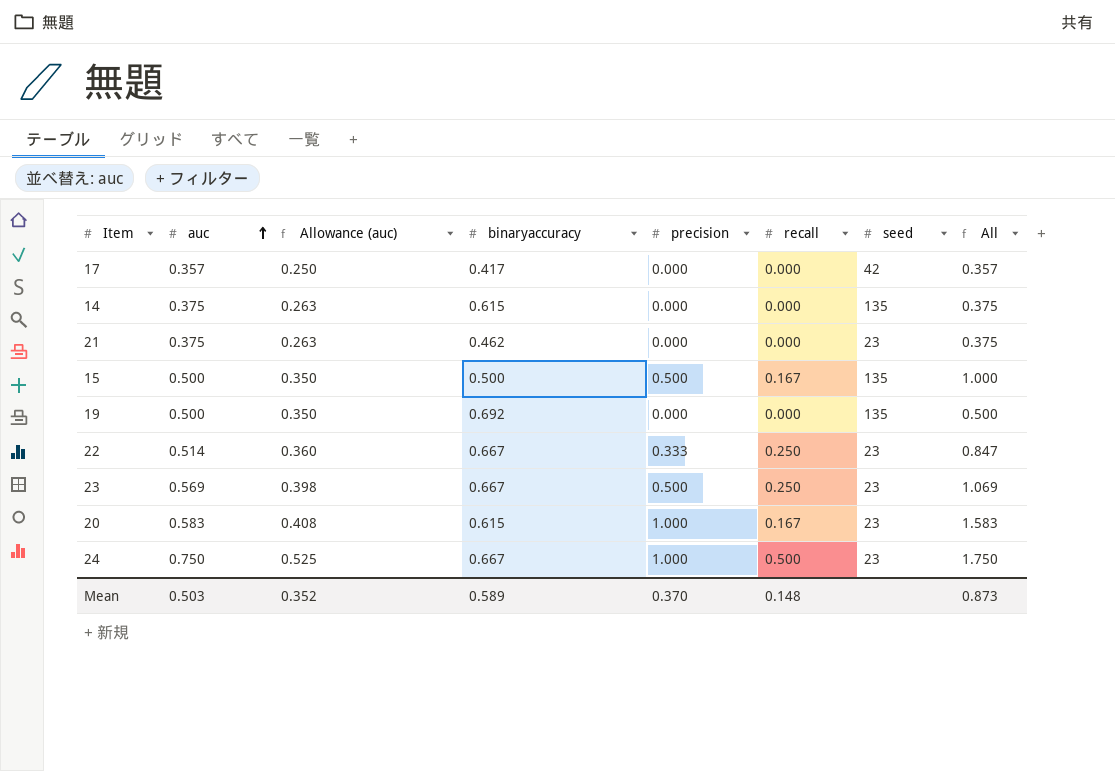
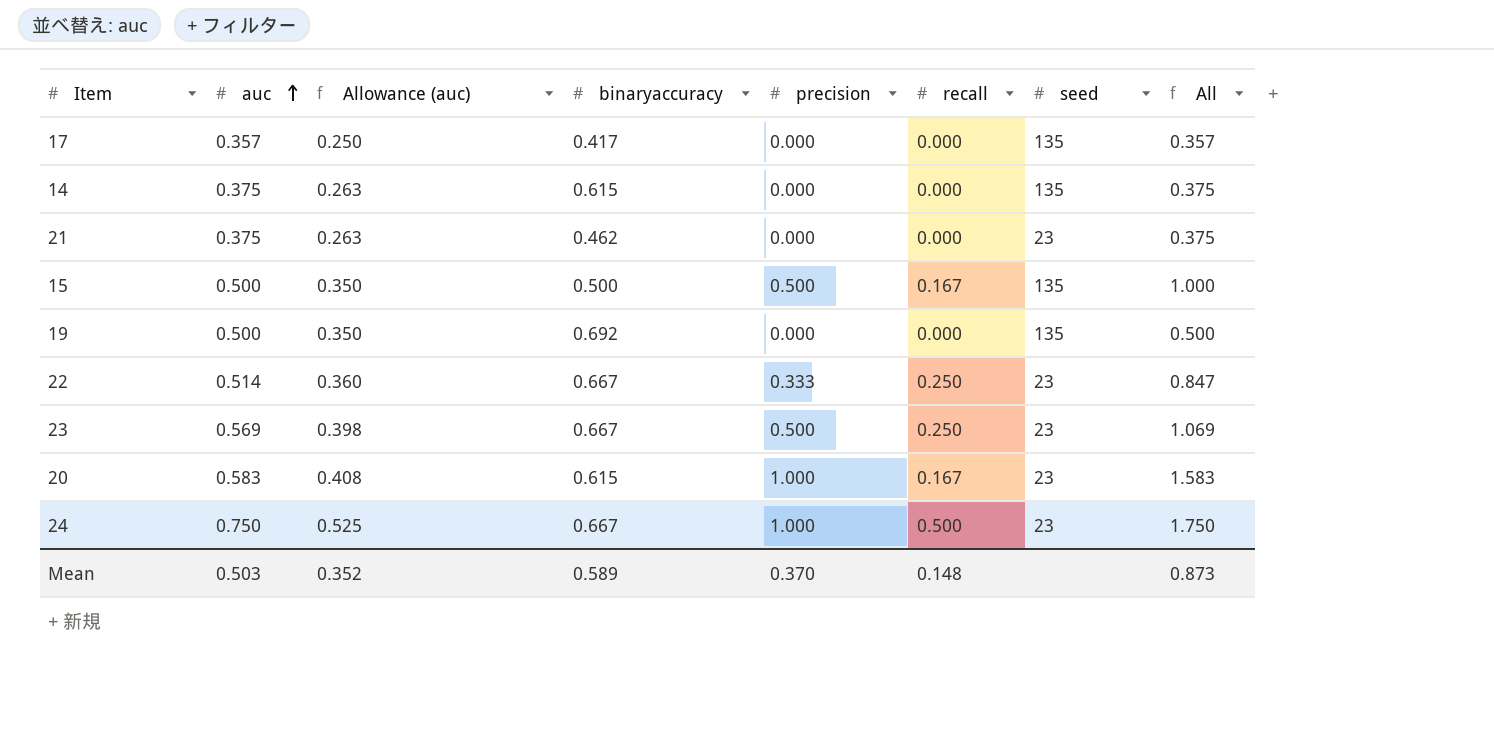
17 | seed: 42 -> 135

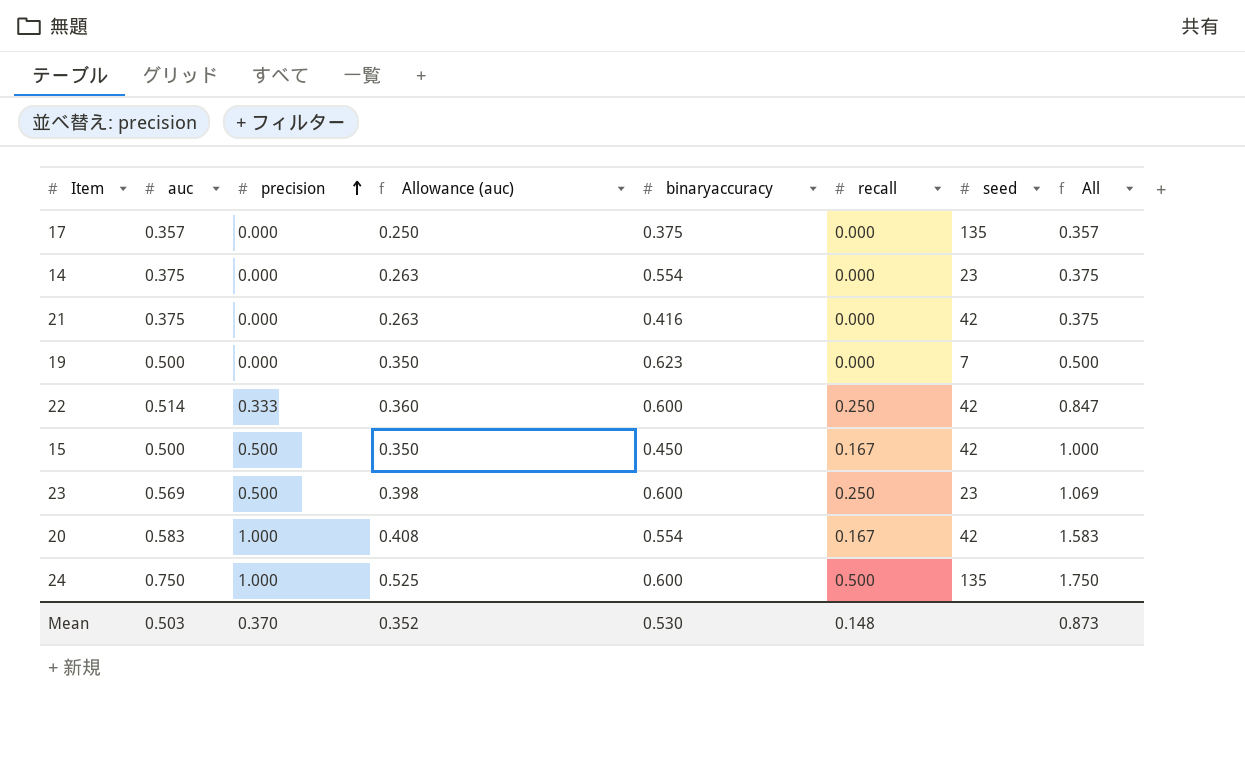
row order: auc ascending -> precision ascending
column precision | position: 5 -> 3
17 | binaryaccuracy: 0.417 -> 0.375
14 | binaryaccuracy: 0.615 -> 0.554
14 | seed: 135 -> 23
21 | binaryaccuracy: 0.462 -> 0.416
21 | seed: 23 -> 42
19 | binaryaccuracy: 0.692 -> 0.623
19 | seed: 135 -> 7
22 | binaryaccuracy: 0.667 -> 0.600
22 | seed: 23 -> 42
15 | binaryaccuracy: 0.500 -> 0.450
15 | seed: 135 -> 42
23 | binaryaccuracy: 0.667 -> 0.600
20 | binaryaccuracy: 0.615 -> 0.554
20 | seed: 23 -> 42
24 | binaryaccuracy: 0.667 -> 0.600
24 | seed: 23 -> 135
Mean | binaryaccuracy: 0.589 -> 0.530

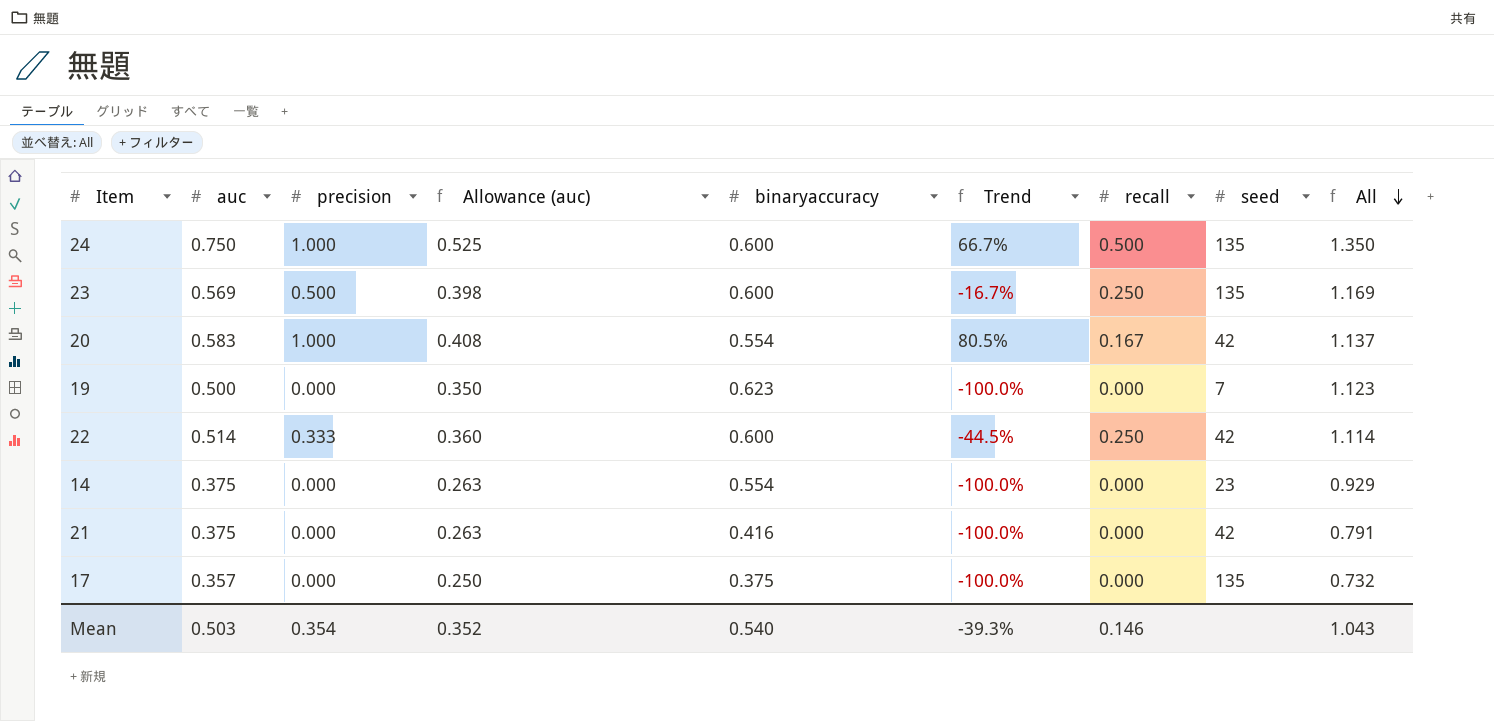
row order: precision ascending -> All descending
column Trend | formula: none -> ([precision] - [binaryaccuracy]) / [binaryaccuracy]
column All | formula: [auc] + [precision] -> [auc] + [binaryaccuracy]
row 15: 0.500 | 0.500 | 0.350 | 0.450 | 0.167 | 42 | 1.000 -> none
23 | seed: 23 -> 135
Mean | precision: 0.370 -> 0.354
Mean | binaryaccuracy: 0.530 -> 0.540
Mean | recall: 0.148 -> 0.146
Mean | All: 0.873 -> 1.043

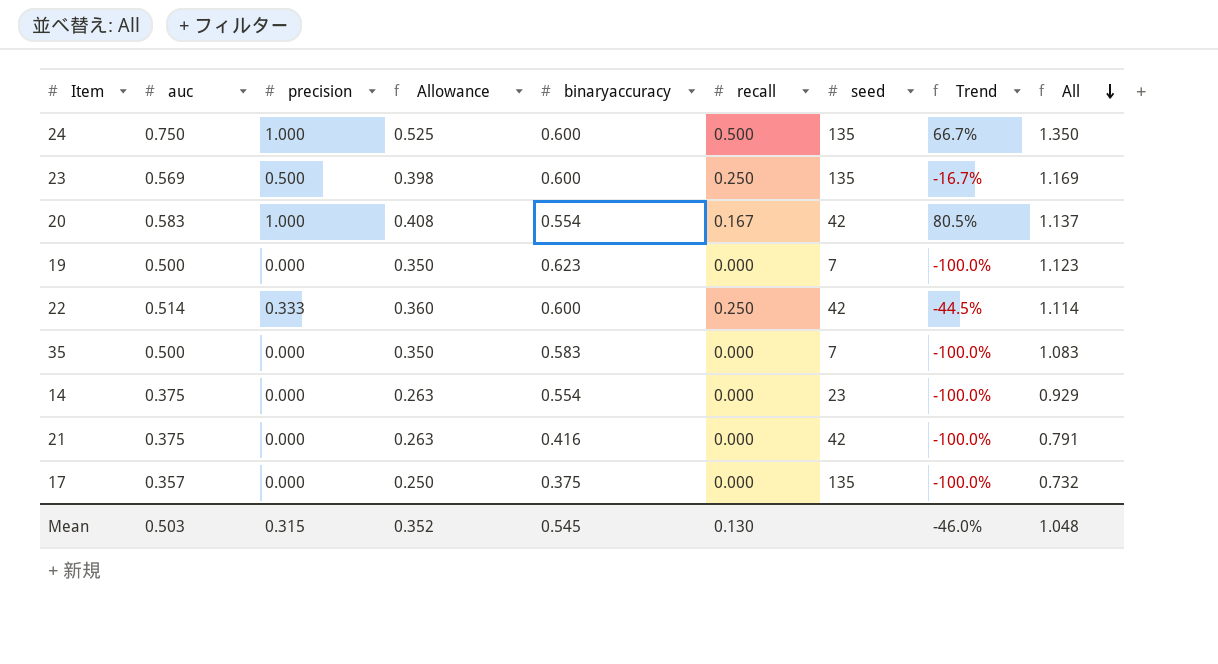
column name: Allowance (auc) -> Allowance
column Trend | position: 6 -> 8
row 35: none -> 0.500 | 0.000 | 0.350 | 0.583 | 0.000 | 7 | -100.0% | 1.083
Mean | precision: 0.354 -> 0.315
Mean | binaryaccuracy: 0.540 -> 0.545
Mean | recall: 0.146 -> 0.130
Mean | Trend: -39.3% -> -46.0%
Mean | All: 1.043 -> 1.048

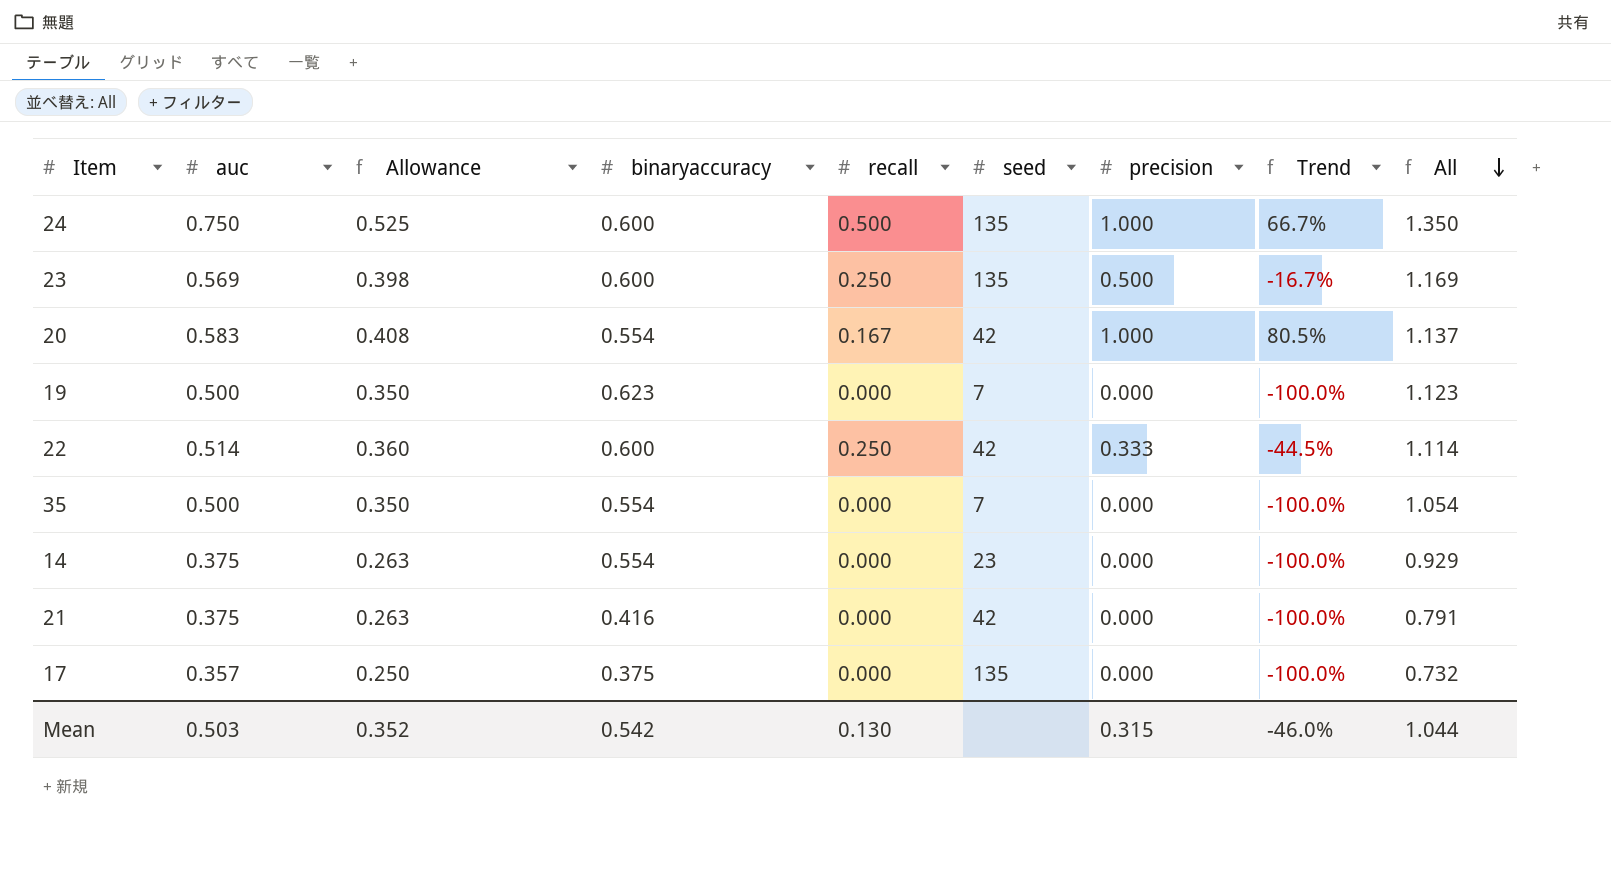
column precision | position: 3 -> 7
35 | binaryaccuracy: 0.583 -> 0.554
35 | All: 1.083 -> 1.054
Mean | binaryaccuracy: 0.545 -> 0.542
Mean | All: 1.048 -> 1.044

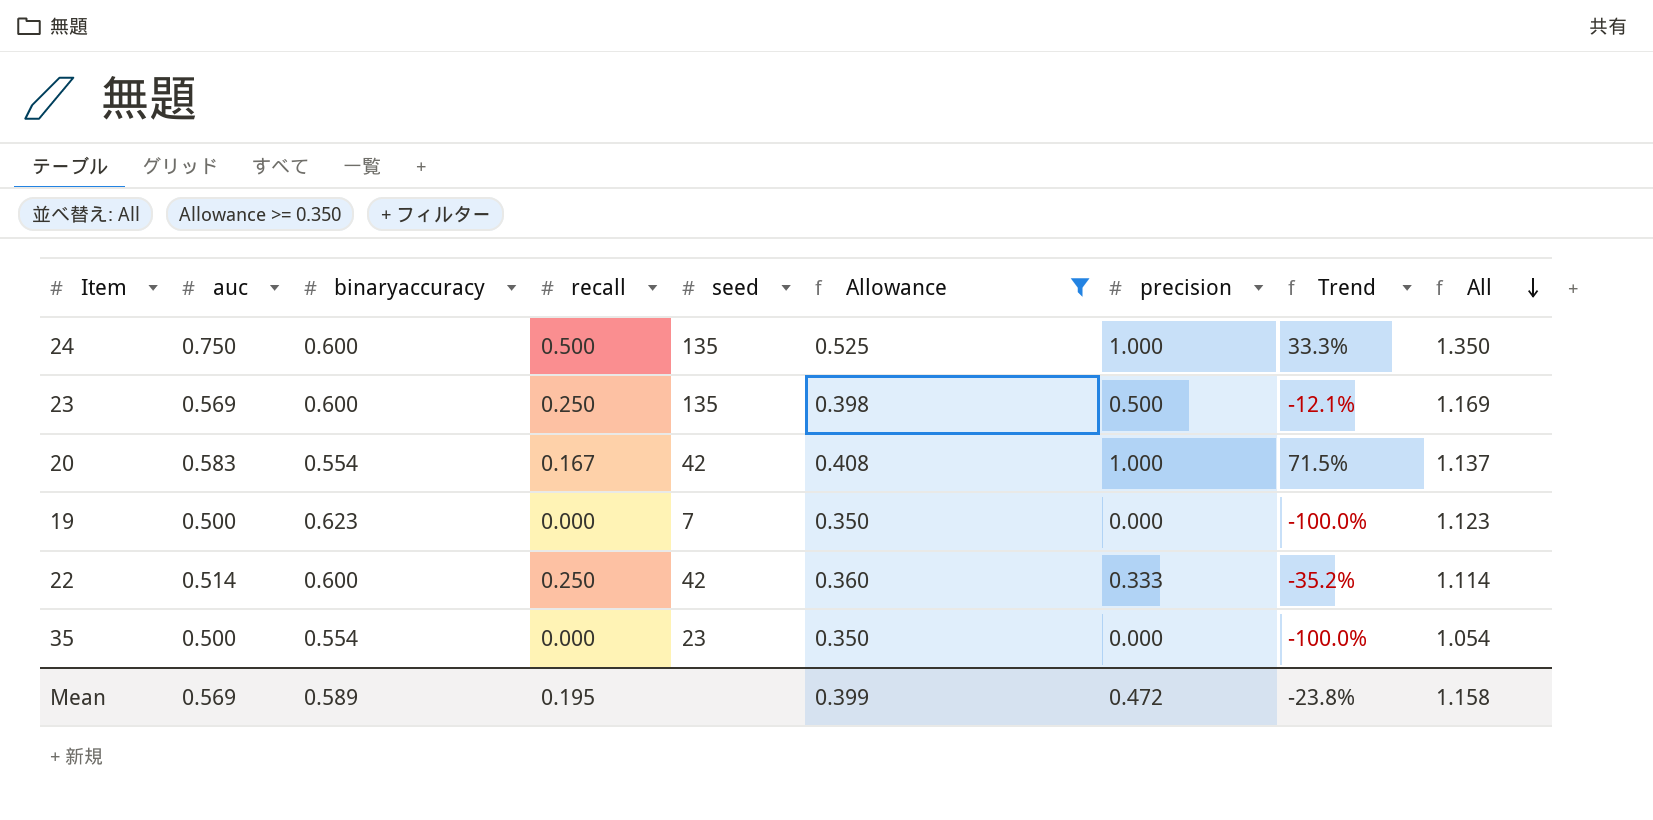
filter: none -> Allowance >= 0.350
column Allowance | position: 3 -> 6
column Trend | formula: ([precision] - [binaryaccuracy]) / [binaryaccuracy] -> ([precision] - [auc]) / [auc]
35 | seed: 7 -> 23
Mean | auc: 0.503 -> 0.569
Mean | binaryaccuracy: 0.542 -> 0.589
Mean | recall: 0.130 -> 0.195
Mean | Allowance: 0.352 -> 0.399
Mean | precision: 0.315 -> 0.472
Mean | Trend: -46.0% -> -23.8%
Mean | All: 1.044 -> 1.158

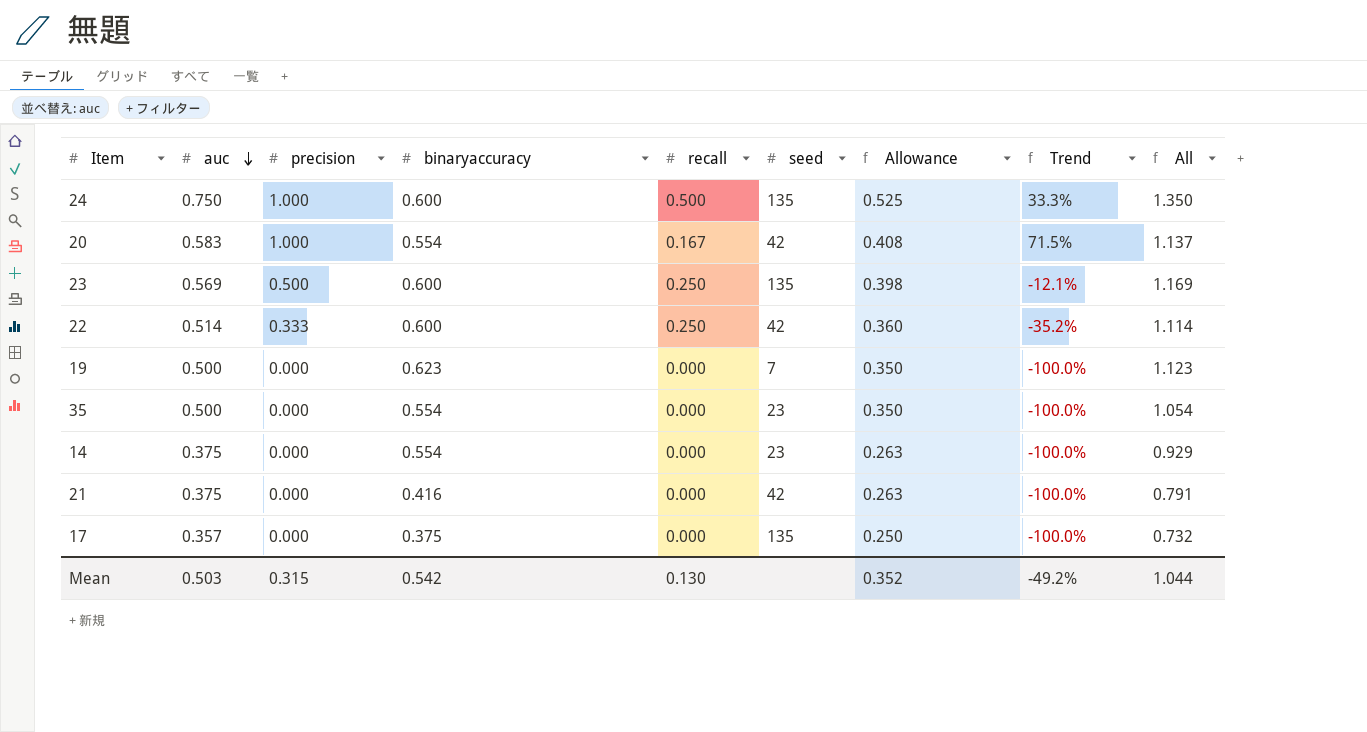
filter: Allowance >= 0.350 -> none
row order: All descending -> auc descending
column precision | position: 7 -> 3
Mean | auc: 0.569 -> 0.503
Mean | precision: 0.472 -> 0.315
Mean | binaryaccuracy: 0.589 -> 0.542
Mean | recall: 0.195 -> 0.130
Mean | Allowance: 0.399 -> 0.352
Mean | Trend: -23.8% -> -49.2%
Mean | All: 1.158 -> 1.044

